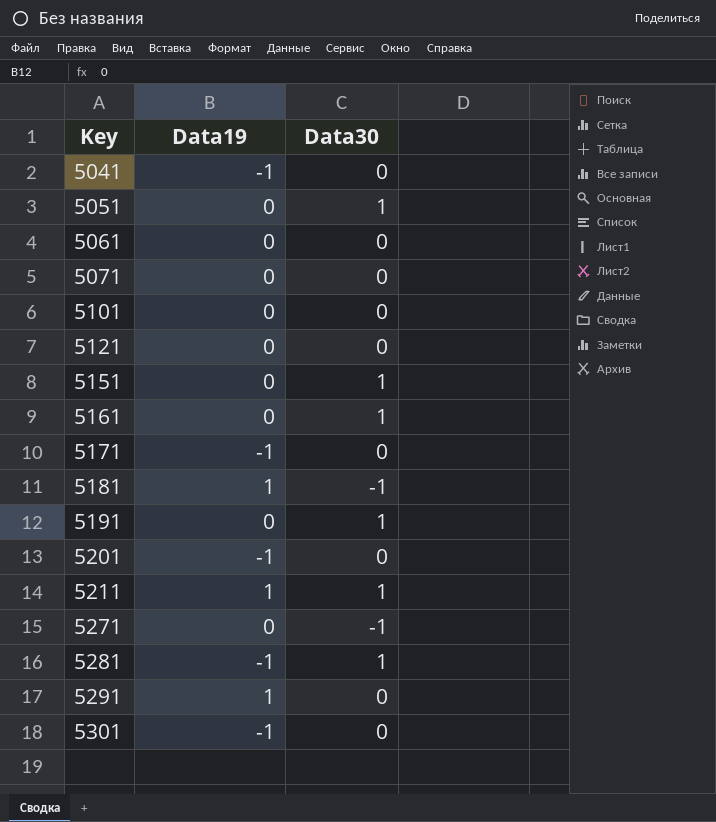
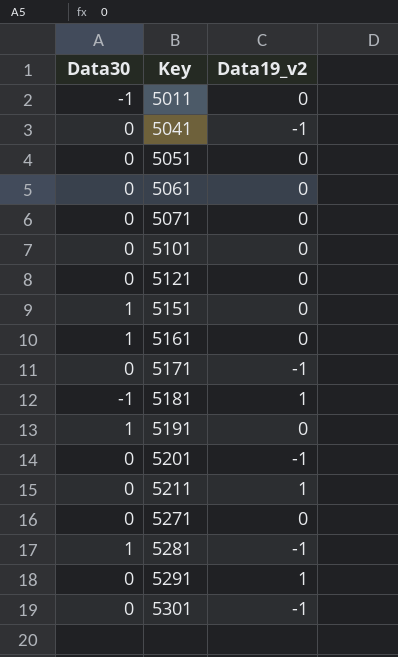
column Data30 | position: 3 -> 1
column name: Data19 -> Data19_v2
row 5011: none -> -1 | 0
5051 | Data30: 1 -> 0
5211 | Data30: 1 -> 0
5271 | Data30: -1 -> 0

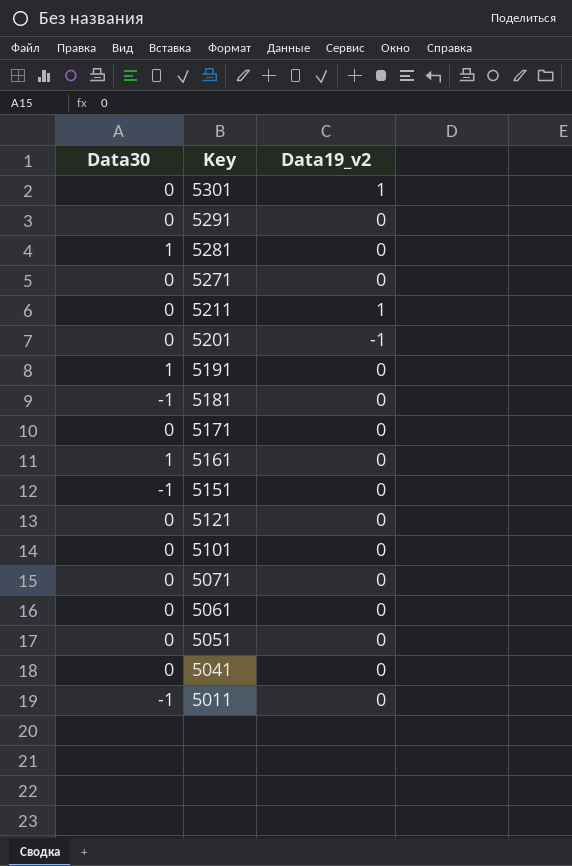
row order: Key ascending -> Key descending
5301 | Data19_v2: -1 -> 1
5291 | Data19_v2: 1 -> 0
5281 | Data19_v2: -1 -> 0
5181 | Data19_v2: 1 -> 0
5171 | Data19_v2: -1 -> 0
5151 | Data30: 1 -> -1
5041 | Data19_v2: -1 -> 0

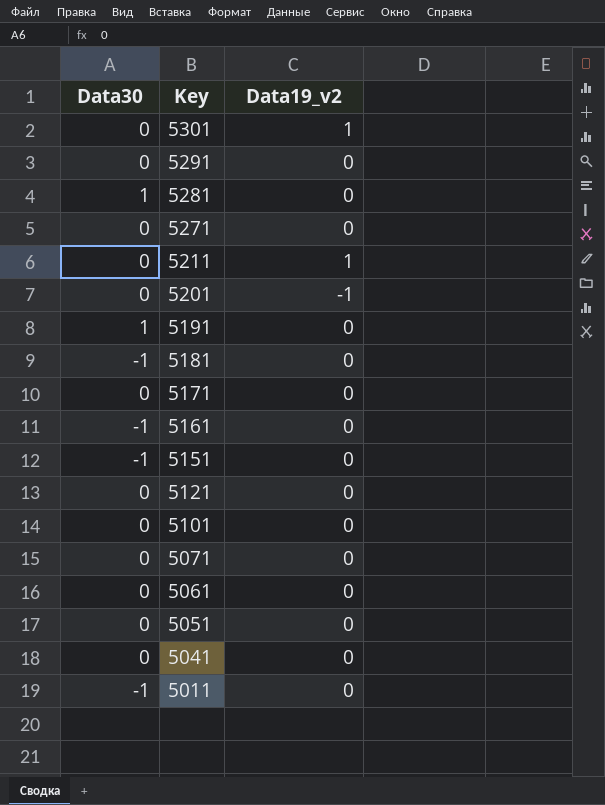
5161 | Data30: 1 -> -1

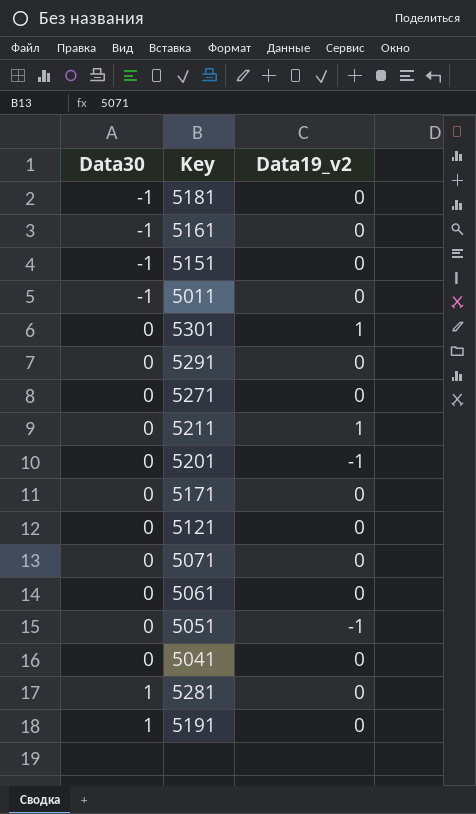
row order: Key descending -> Data30 ascending
row 5101: 0 | 0 -> none
5051 | Data19_v2: 0 -> -1

